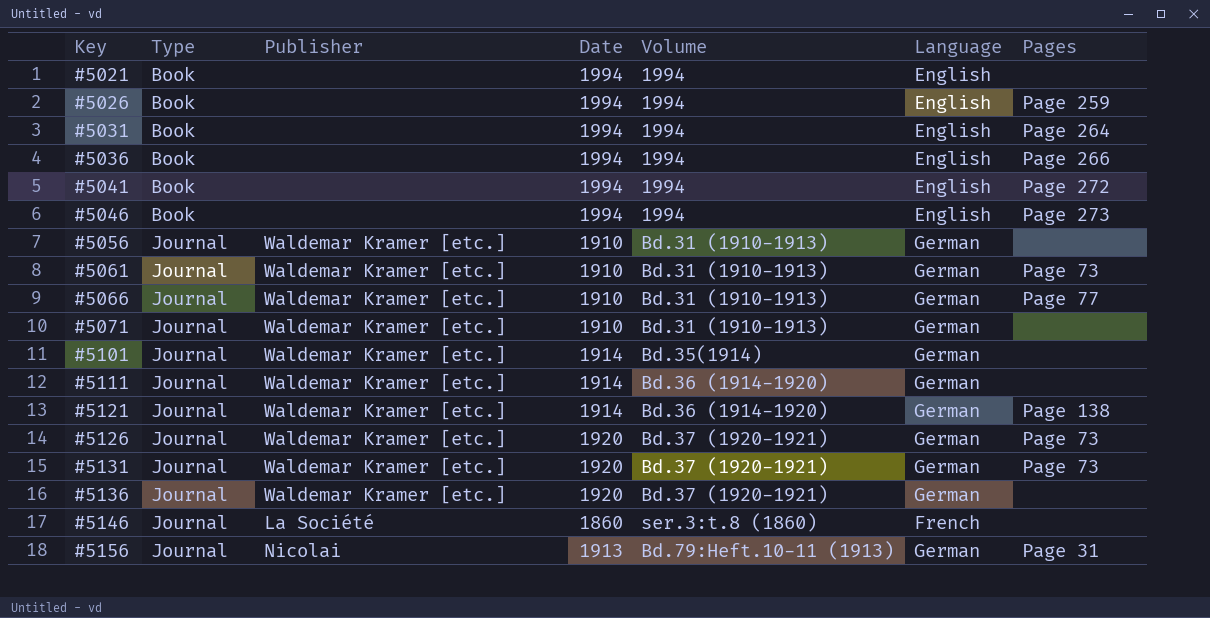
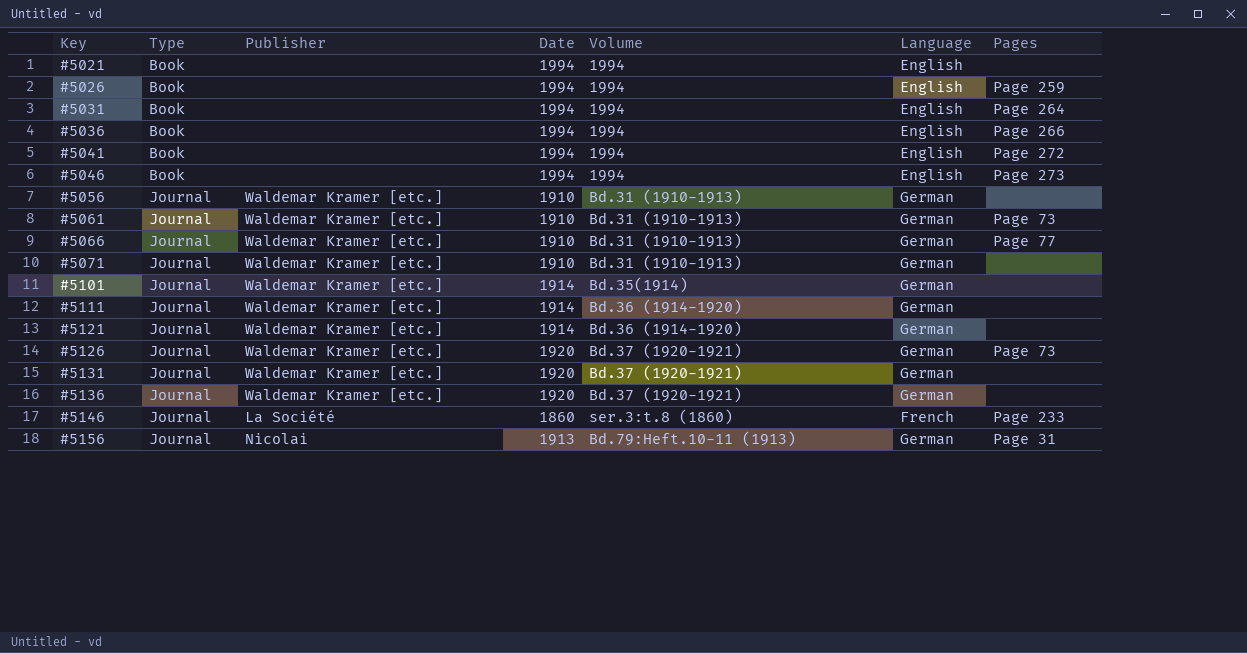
#5121 | Pages: Page 138 -> none
#5131 | Pages: Page 73 -> none
#5146 | Pages: none -> Page 233

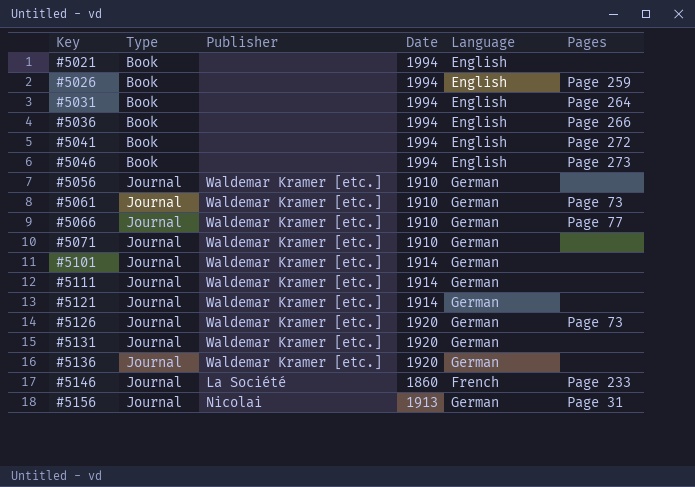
column Volume | position: 5 -> none

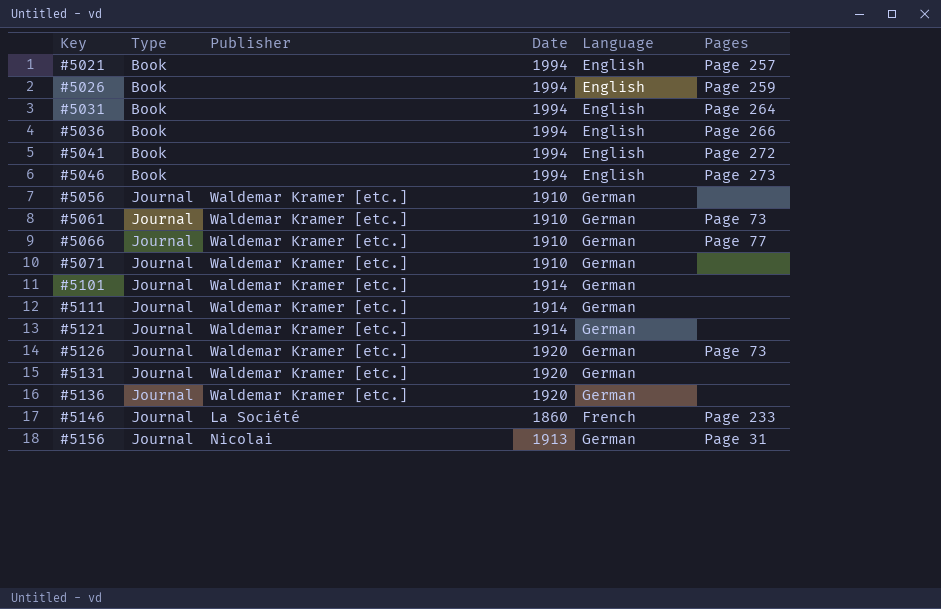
#5021 | Pages: none -> Page 257

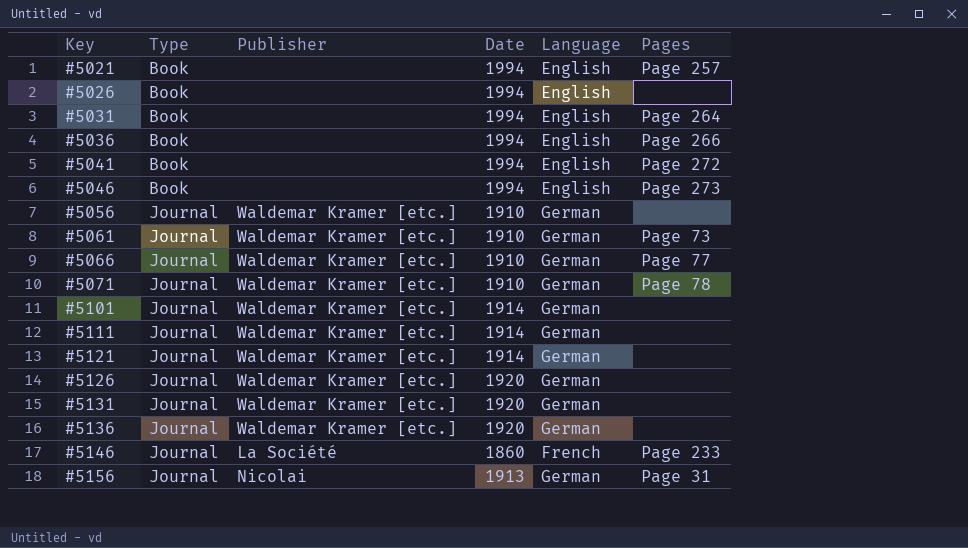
#5026 | Pages: Page 259 -> none
#5071 | Pages: none -> Page 78
#5126 | Pages: Page 73 -> none

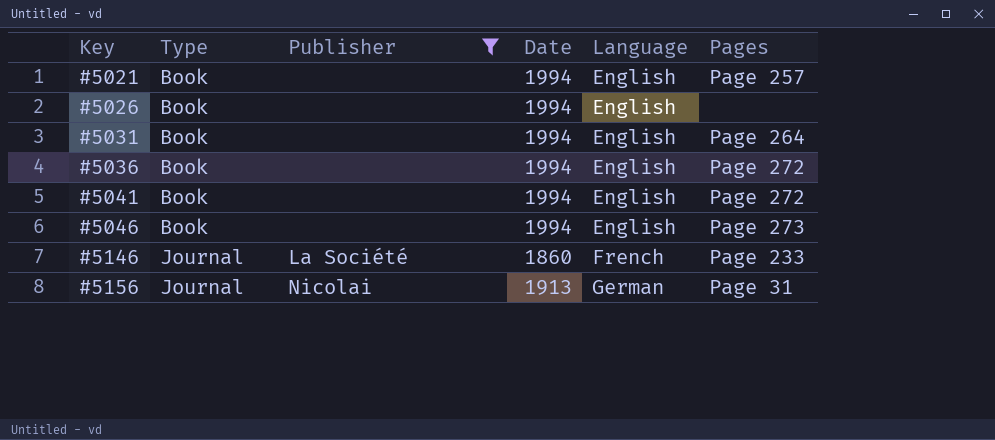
filter: none -> Publisher != Waldemar Kramer [etc.]
#5036 | Pages: Page 266 -> Page 272

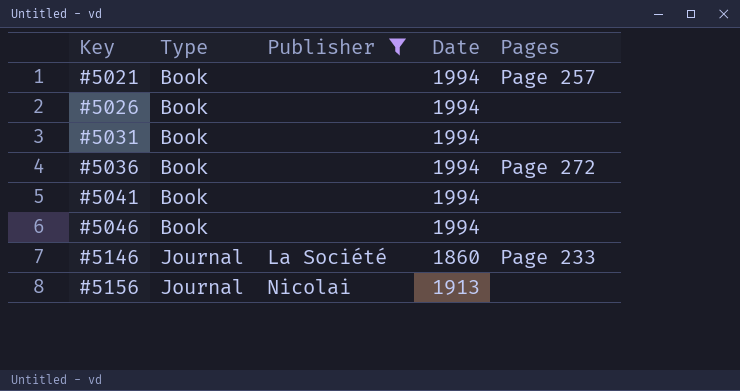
column Language | position: 5 -> none
#5031 | Pages: Page 264 -> none
#5041 | Pages: Page 272 -> none
#5046 | Pages: Page 273 -> none
#5156 | Pages: Page 31 -> none

